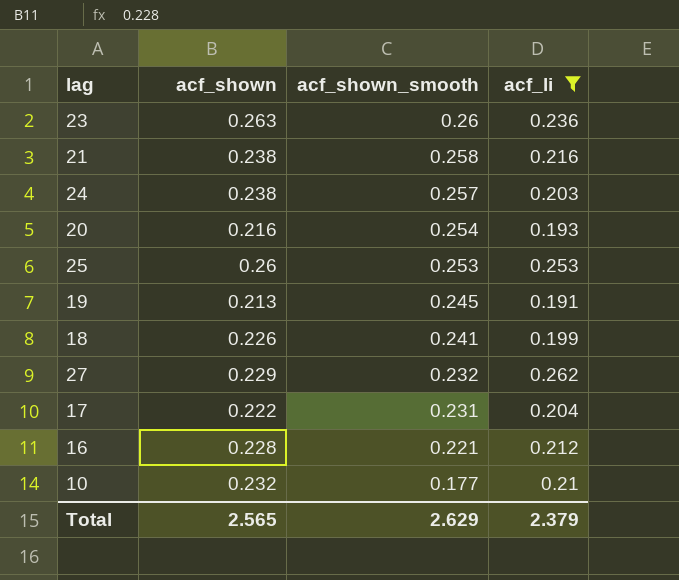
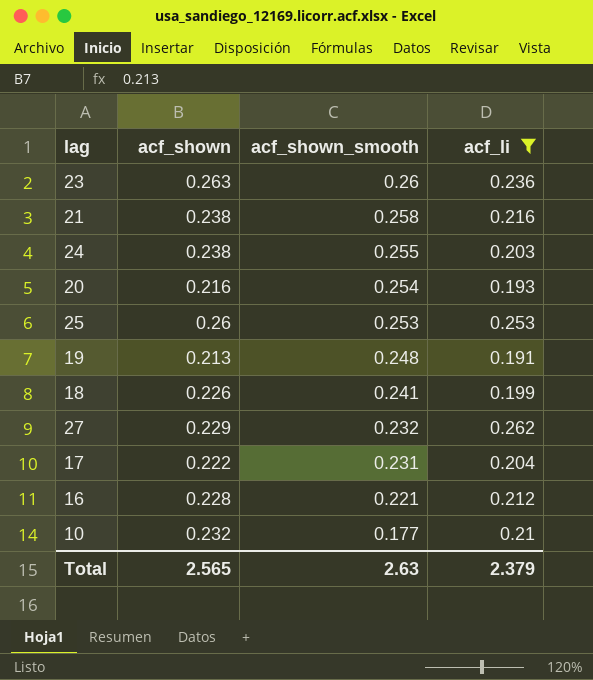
24 | acf_shown_smooth: 0.257 -> 0.255
19 | acf_shown_smooth: 0.245 -> 0.248
Total | acf_shown_smooth: 2.629 -> 2.63

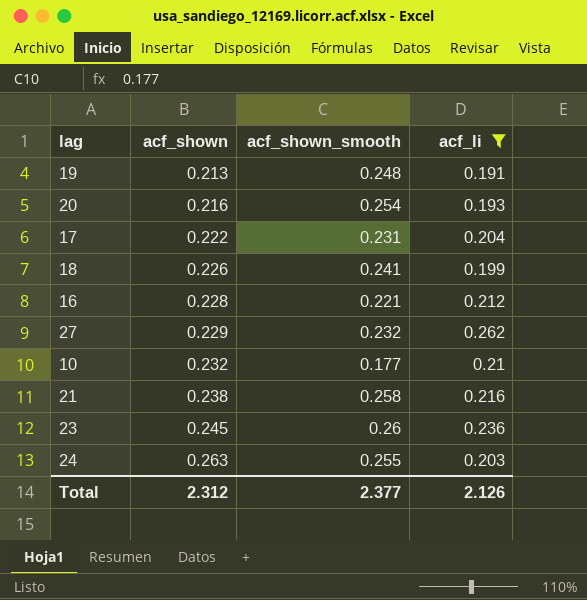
row order: acf_shown_smooth descending -> acf_shown ascending
row 25: 0.26 | 0.253 | 0.253 -> none
23 | acf_shown: 0.263 -> 0.245
24 | acf_shown: 0.238 -> 0.263
Total | acf_shown: 2.565 -> 2.312
Total | acf_shown_smooth: 2.63 -> 2.377
Total | acf_li: 2.379 -> 2.126

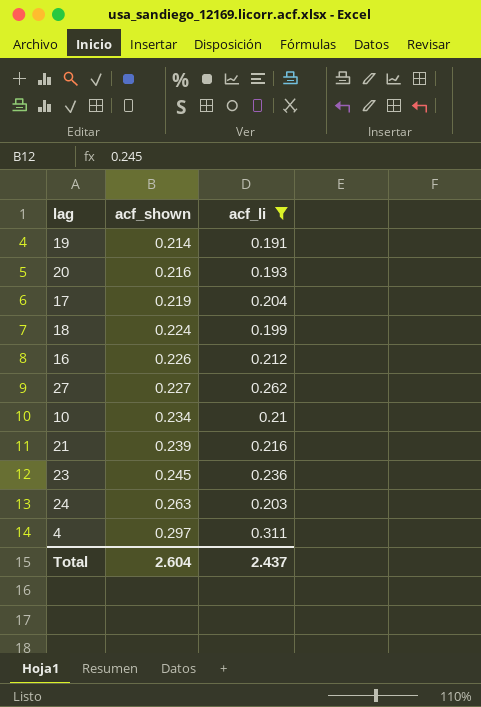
column acf_shown_smooth | position: 3 -> none
19 | acf_shown: 0.213 -> 0.214
17 | acf_shown: 0.222 -> 0.219
18 | acf_shown: 0.226 -> 0.224
16 | acf_shown: 0.228 -> 0.226
27 | acf_shown: 0.229 -> 0.227
10 | acf_shown: 0.232 -> 0.234
21 | acf_shown: 0.238 -> 0.239
row 4: none -> 0.297 | 0.311
Total | acf_shown: 2.312 -> 2.604
Total | acf_li: 2.126 -> 2.437

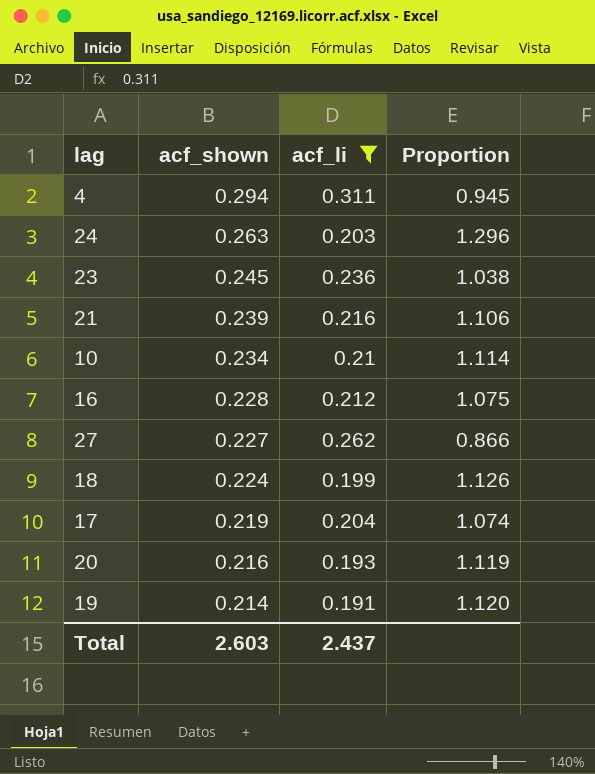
row order: acf_shown ascending -> acf_shown descending
column Proportion | formula: none -> [acf_shown] / [acf_li]
4 | acf_shown: 0.297 -> 0.294
16 | acf_shown: 0.226 -> 0.228
Total | acf_shown: 2.604 -> 2.603

